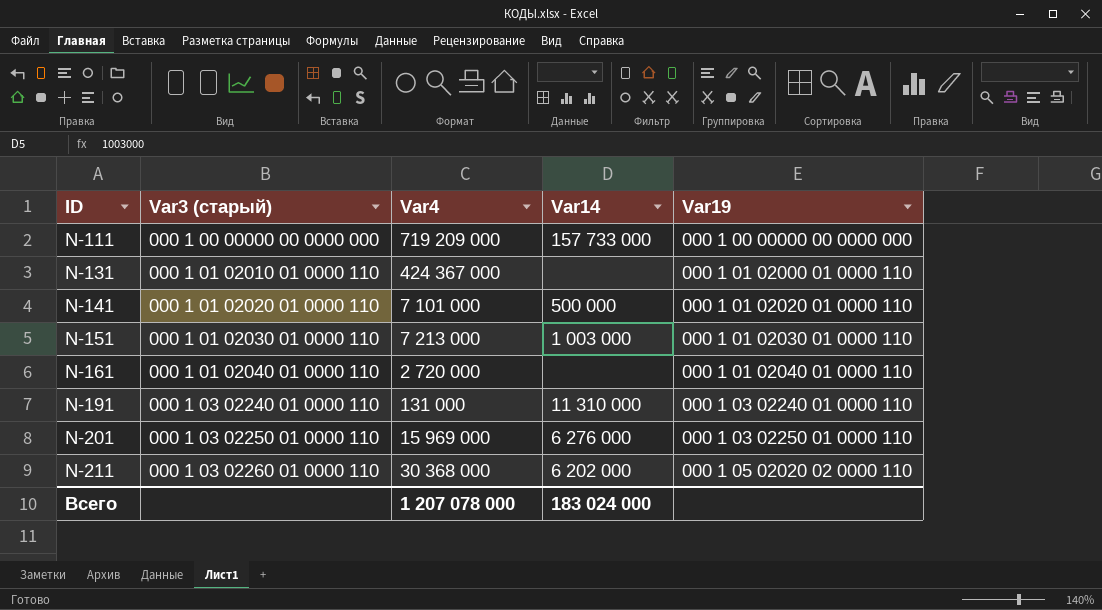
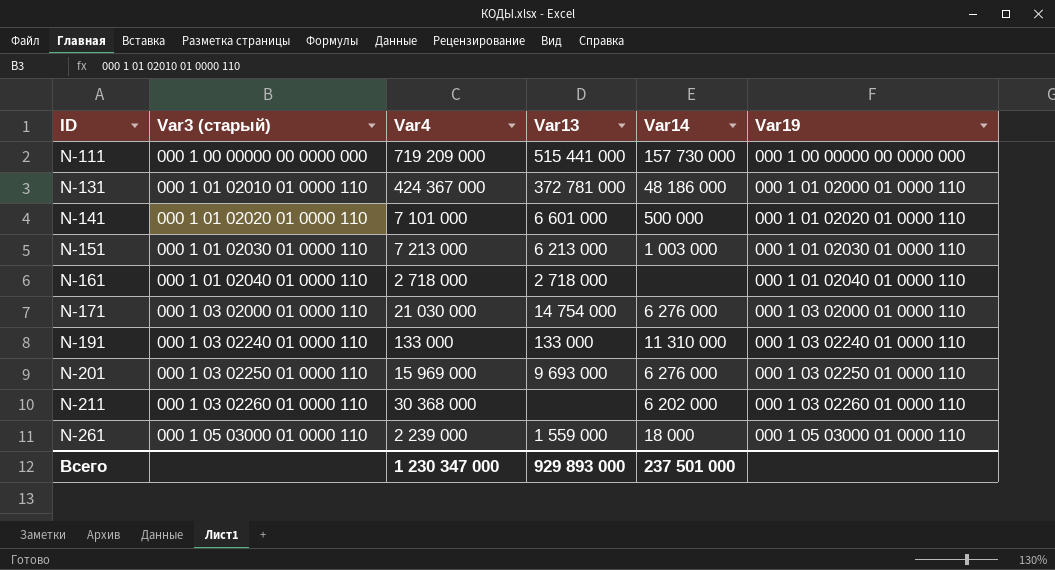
column Var13 | position: none -> 4
N-111 | Var14: 157 733 000 -> 157 730 000
N-131 | Var14: none -> 48 186 000
N-161 | Var4: 2 720 000 -> 2 718 000
row N-171: none -> 000 1 03 02000 01 0000 110 | 21 030 000 | 14 754 000 | 6 276 000 | 000 1 03 02000 01 0000 110
N-191 | Var4: 131 000 -> 133 000
N-211 | Var19: 000 1 05 02020 02 0000 110 -> 000 1 03 02260 01 0000 110
row N-261: none -> 000 1 05 03000 01 0000 110 | 2 239 000 | 1 559 000 | 18 000 | 000 1 05 03000 01 0000 110
Всего | Var4: 1 207 078 000 -> 1 230 347 000
Всего | Var14: 183 024 000 -> 237 501 000

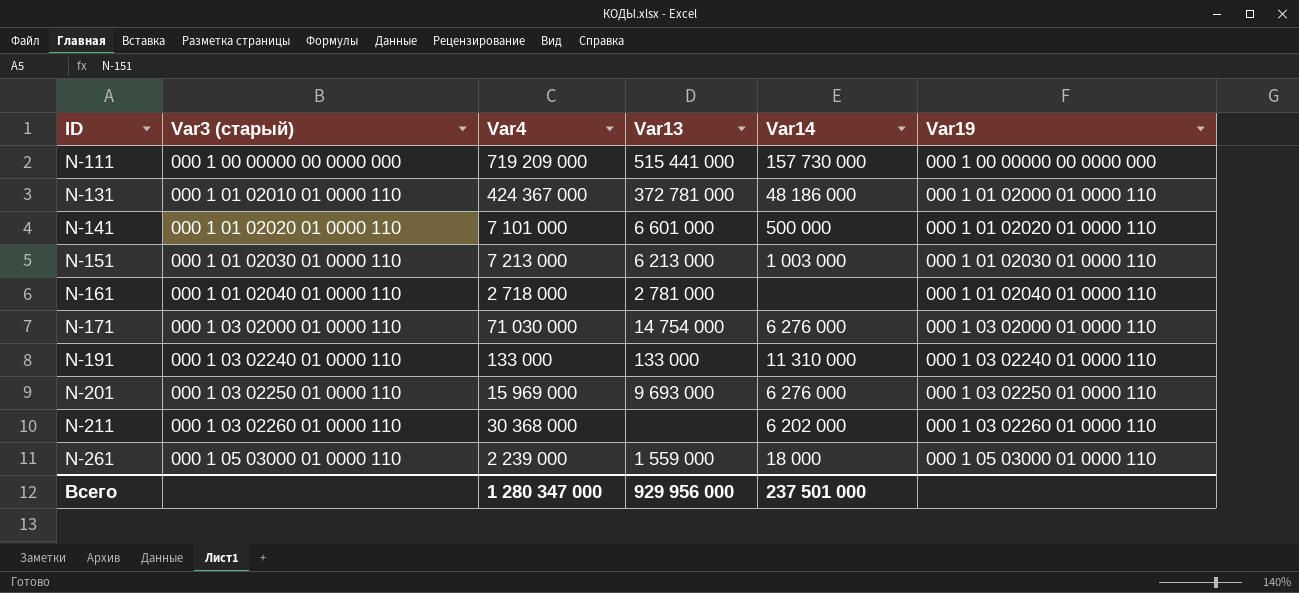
N-161 | Var13: 2 718 000 -> 2 781 000
N-171 | Var4: 21 030 000 -> 71 030 000
Всего | Var4: 1 230 347 000 -> 1 280 347 000
Всего | Var13: 929 893 000 -> 929 956 000

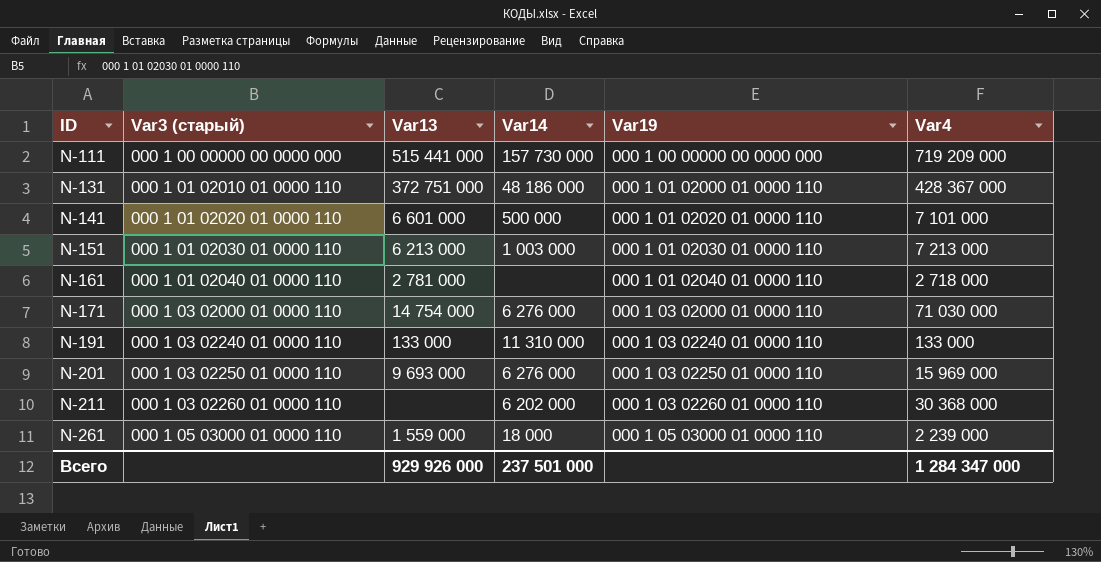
column Var4 | position: 3 -> 6
N-131 | Var13: 372 781 000 -> 372 751 000
N-131 | Var4: 424 367 000 -> 428 367 000
Всего | Var13: 929 956 000 -> 929 926 000
Всего | Var4: 1 280 347 000 -> 1 284 347 000

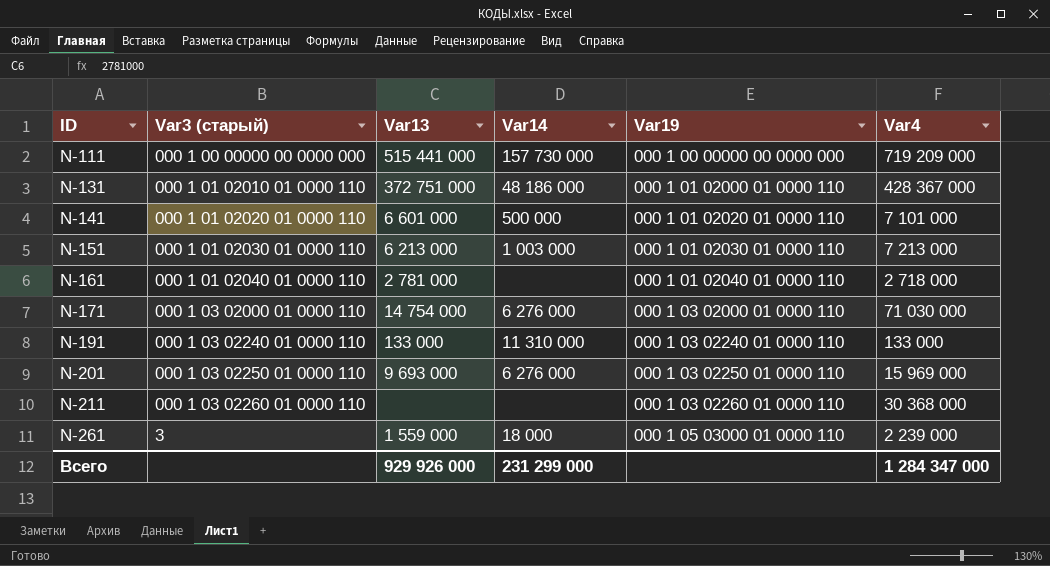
N-211 | Var14: 6 202 000 -> none
N-261 | Var3 (старый): 000 1 05 03000 01 0000 110 -> 3
Всего | Var14: 237 501 000 -> 231 299 000

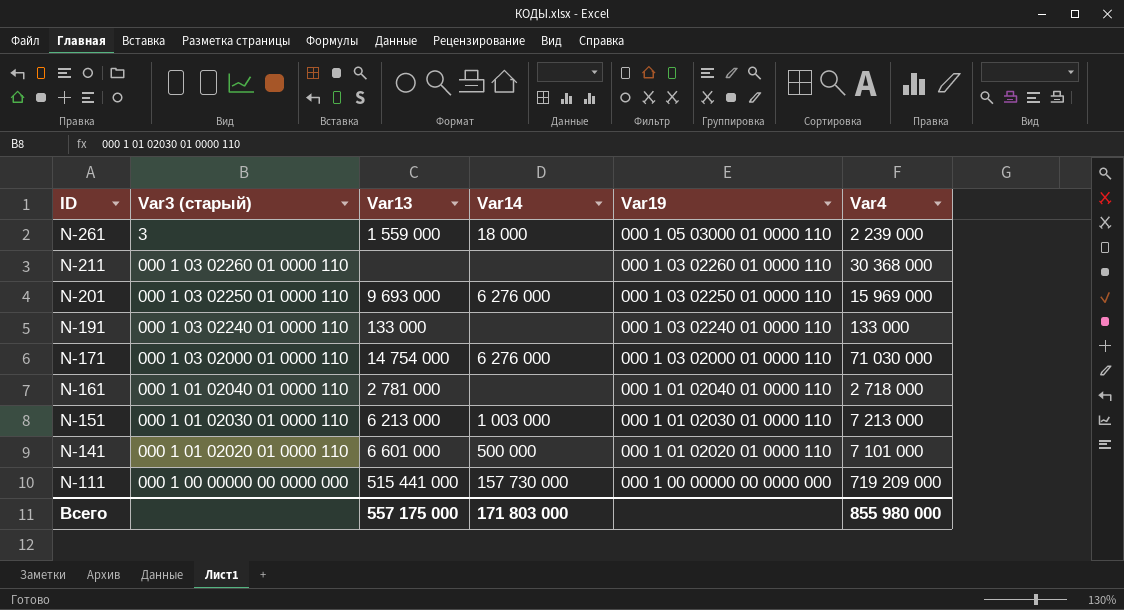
row order: ID ascending -> ID descending
row N-131: 000 1 01 02010 01 0000 110 | 372 751 000 | 48 186 000 | 000 1 01 02000 01 0000 110 | 428 367 000 -> none
N-191 | Var14: 11 310 000 -> none
Всего | Var13: 929 926 000 -> 557 175 000
Всего | Var14: 231 299 000 -> 171 803 000
Всего | Var4: 1 284 347 000 -> 855 980 000

